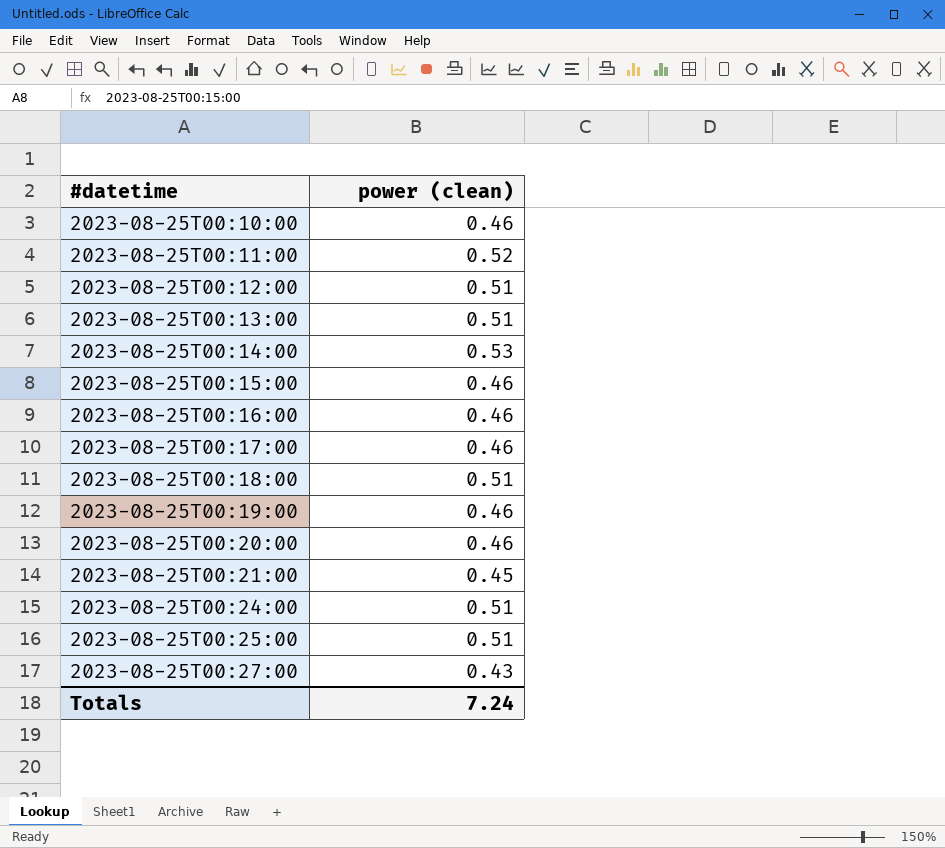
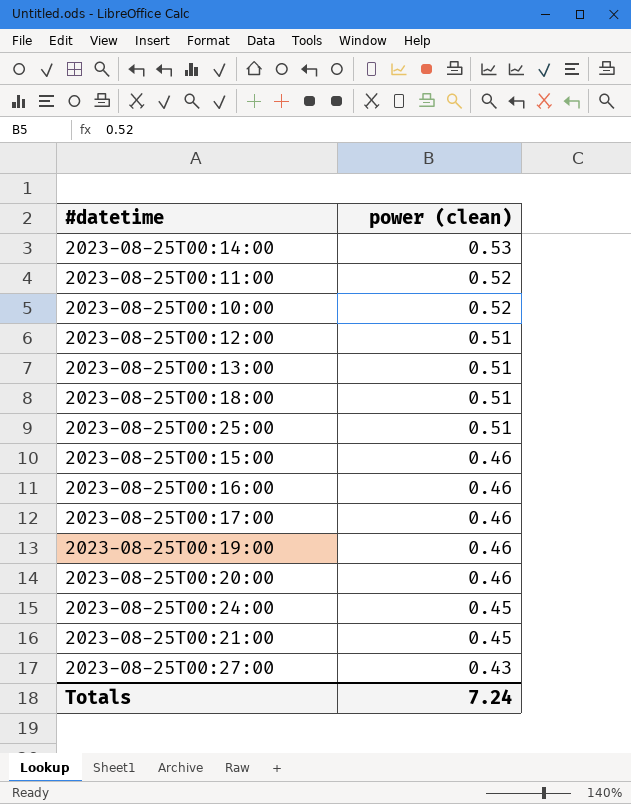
row order: #datetime ascending -> power (clean) descending
2023-08-25T00:10:00 | power (clean): 0.46 -> 0.52
2023-08-25T00:24:00 | power (clean): 0.51 -> 0.45

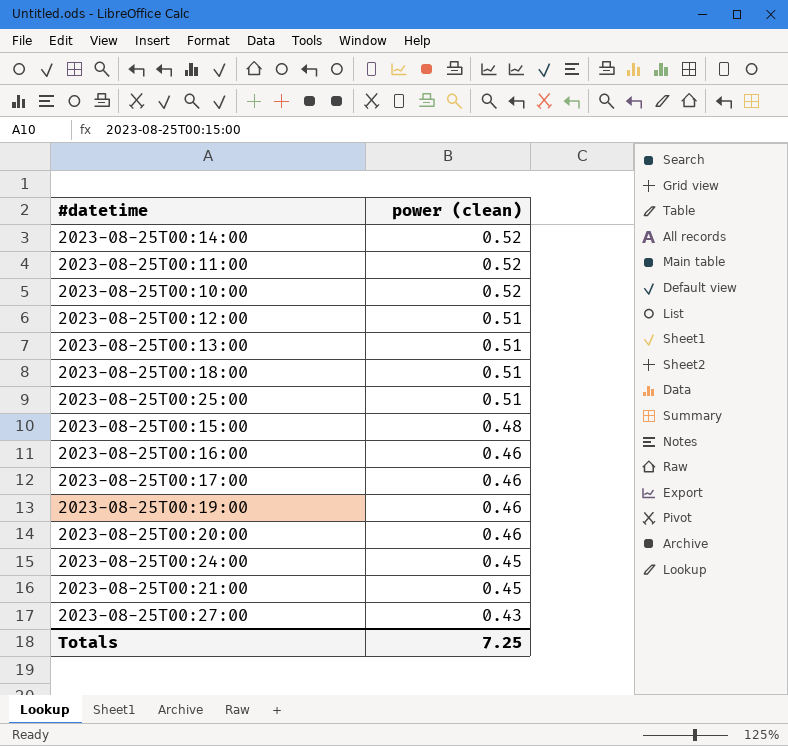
2023-08-25T00:14:00 | power (clean): 0.53 -> 0.52
2023-08-25T00:15:00 | power (clean): 0.46 -> 0.48
Totals | power (clean): 7.24 -> 7.25

